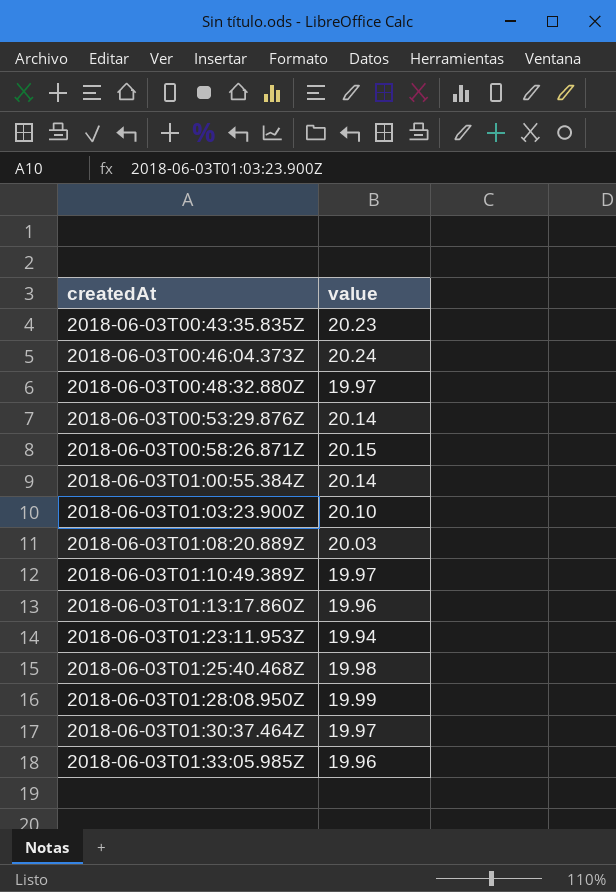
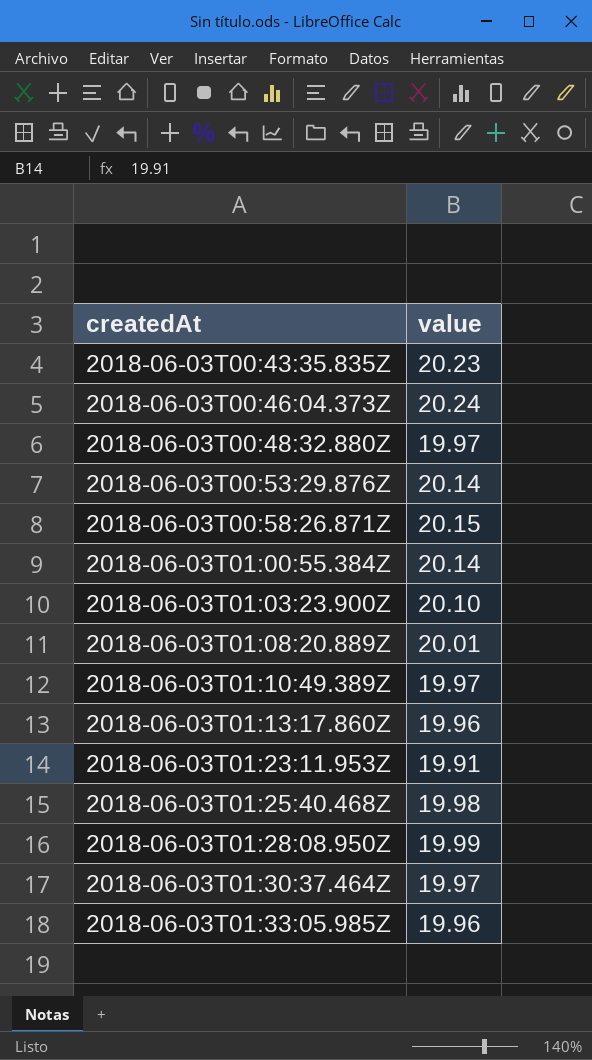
2018-06-03T01:08:20.889Z | value: 20.03 -> 20.01
2018-06-03T01:23:11.953Z | value: 19.94 -> 19.91

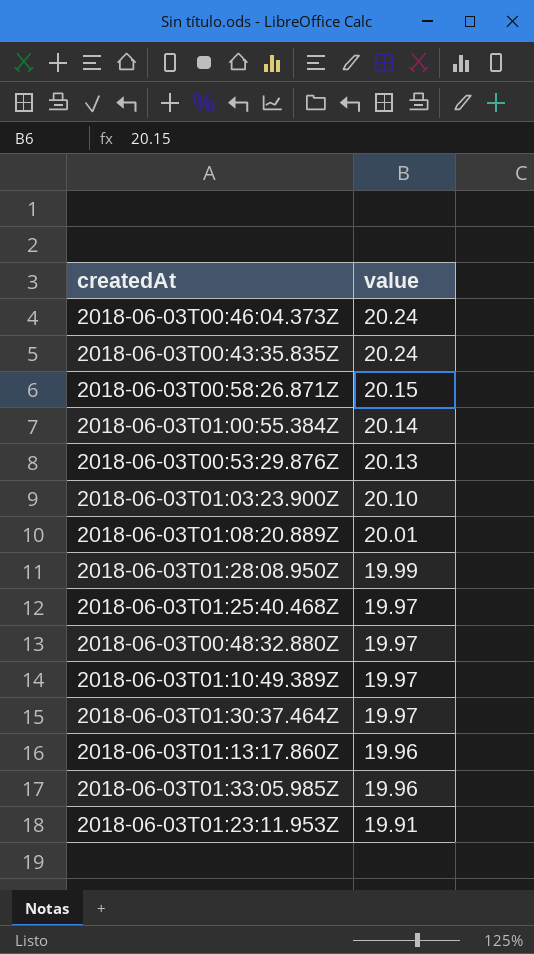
row order: createdAt ascending -> value descending
2018-06-03T00:43:35.835Z | value: 20.23 -> 20.24
2018-06-03T00:53:29.876Z | value: 20.14 -> 20.13
2018-06-03T01:25:40.468Z | value: 19.98 -> 19.97

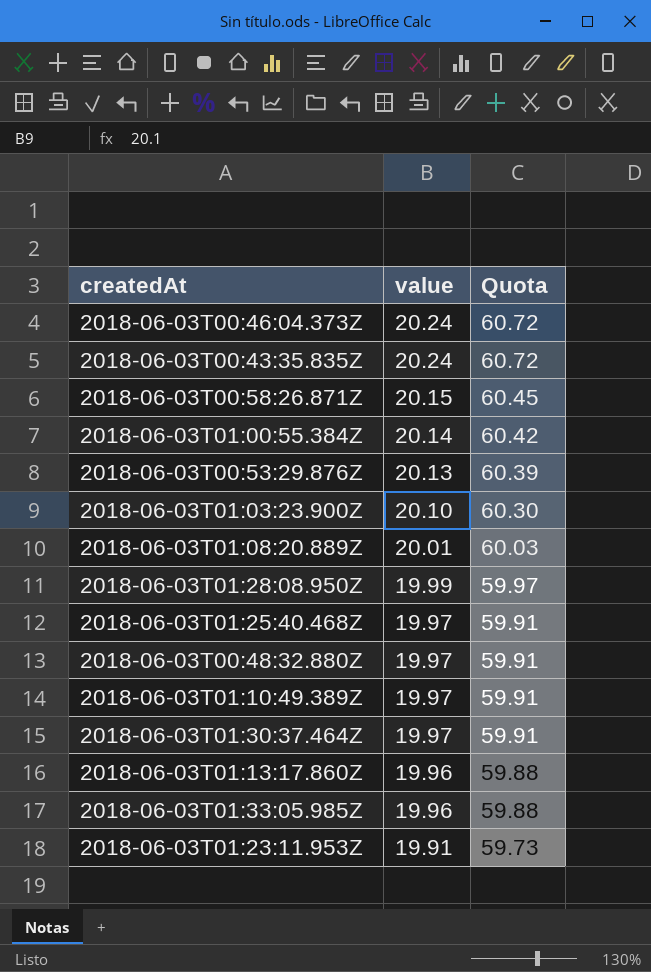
column Quota | formula: none -> [value] * 3

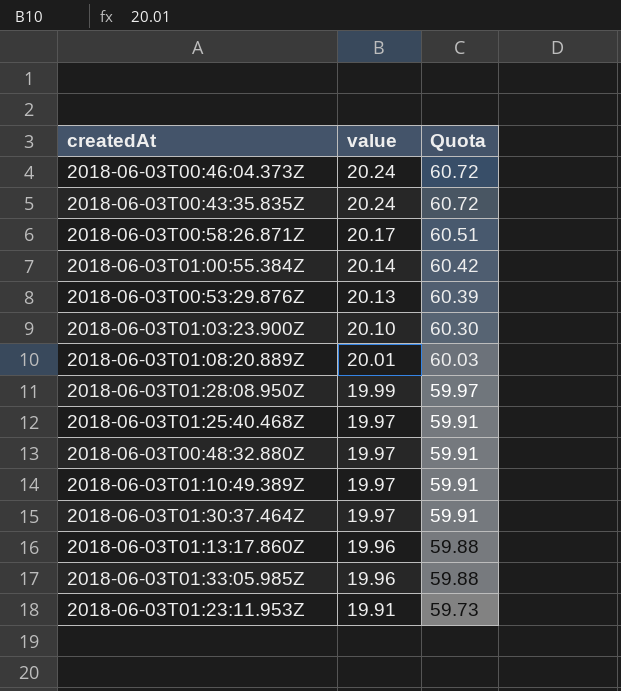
2018-06-03T00:58:26.871Z | value: 20.15 -> 20.17
2018-06-03T00:58:26.871Z | Quota: 60.45 -> 60.51

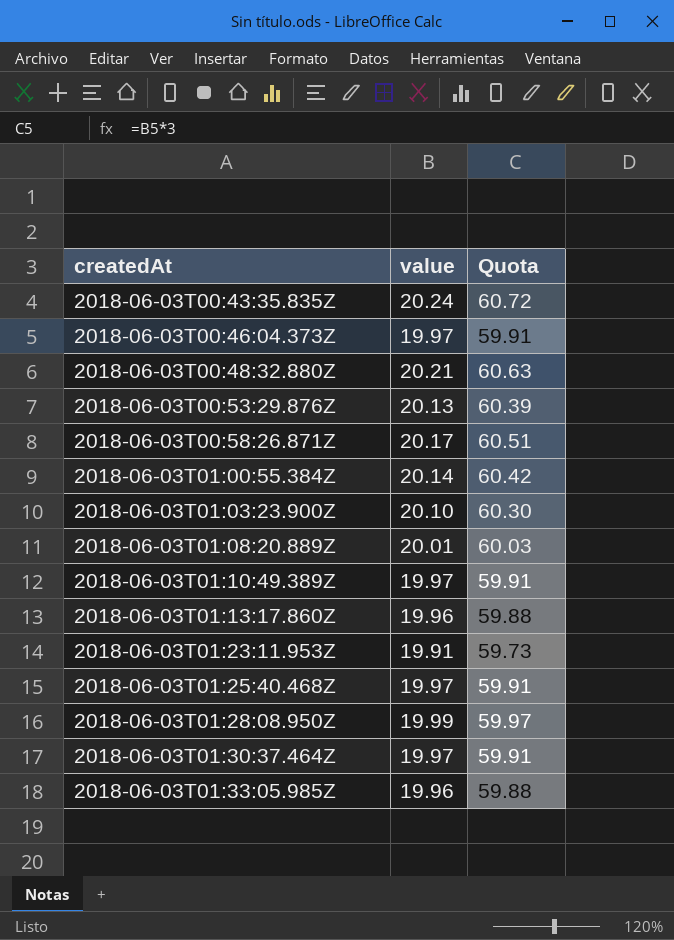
row order: value descending -> createdAt ascending
2018-06-03T00:46:04.373Z | value: 20.24 -> 19.97
2018-06-03T00:46:04.373Z | Quota: 60.72 -> 59.91
2018-06-03T00:48:32.880Z | value: 19.97 -> 20.21
2018-06-03T00:48:32.880Z | Quota: 59.91 -> 60.63

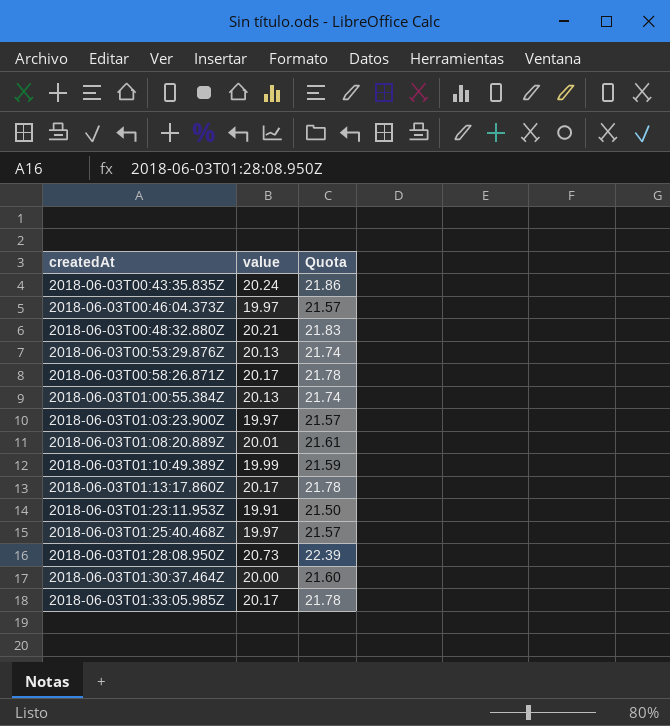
column Quota | formula: [value] * 3 -> [value] * 1.08
2018-06-03T01:00:55.384Z | value: 20.14 -> 20.13
2018-06-03T01:03:23.900Z | value: 20.10 -> 19.97
2018-06-03T01:10:49.389Z | value: 19.97 -> 19.99
2018-06-03T01:13:17.860Z | value: 19.96 -> 20.17
2018-06-03T01:28:08.950Z | value: 19.99 -> 20.73
2018-06-03T01:30:37.464Z | value: 19.97 -> 20.00
2018-06-03T01:33:05.985Z | value: 19.96 -> 20.17

